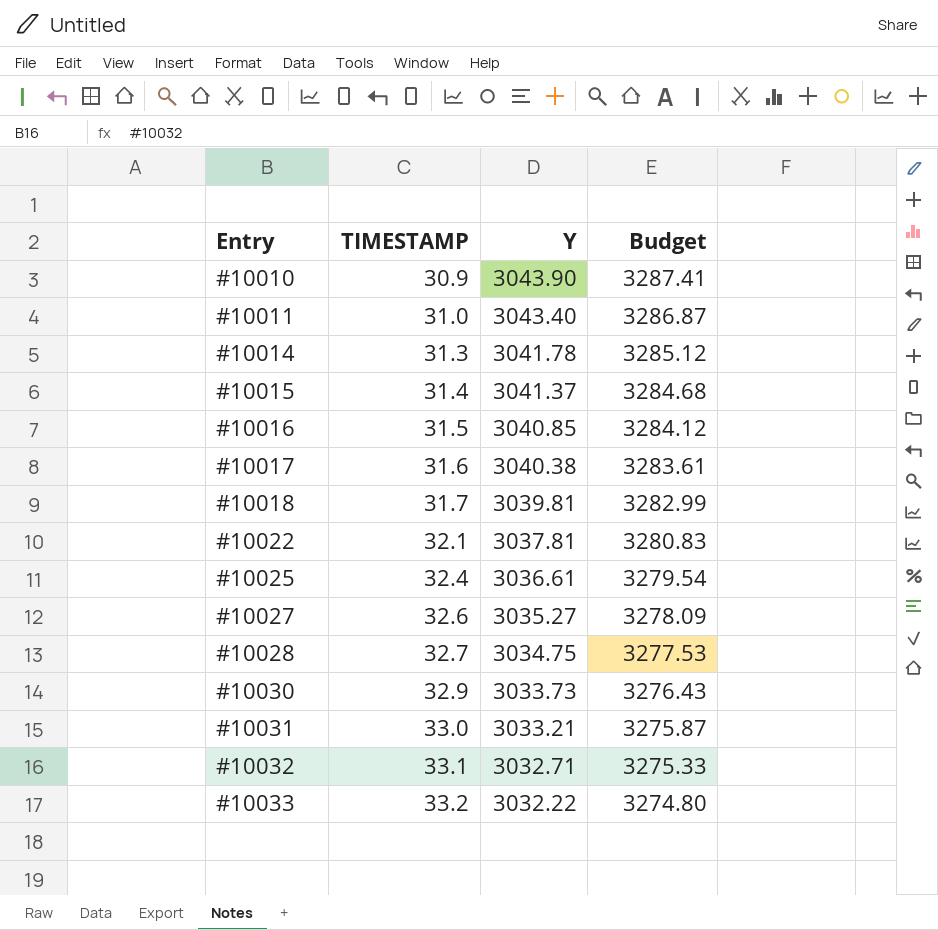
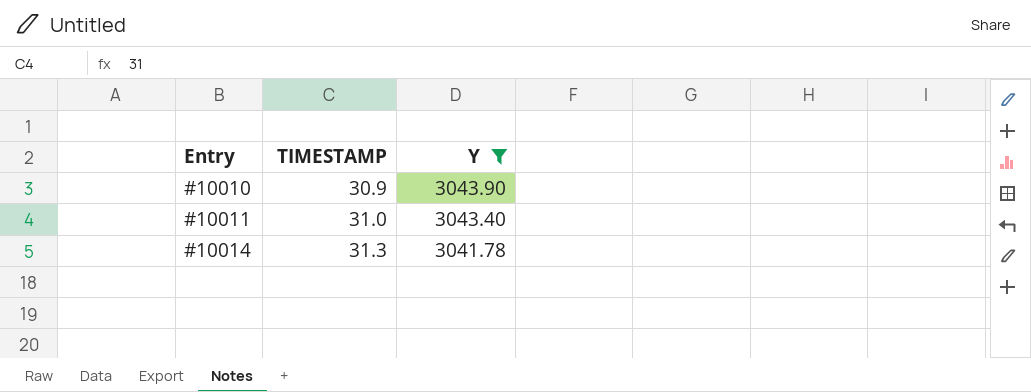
filter: none -> Y >= 3041.78
column Budget | formula: [Y] * 1.08 -> none

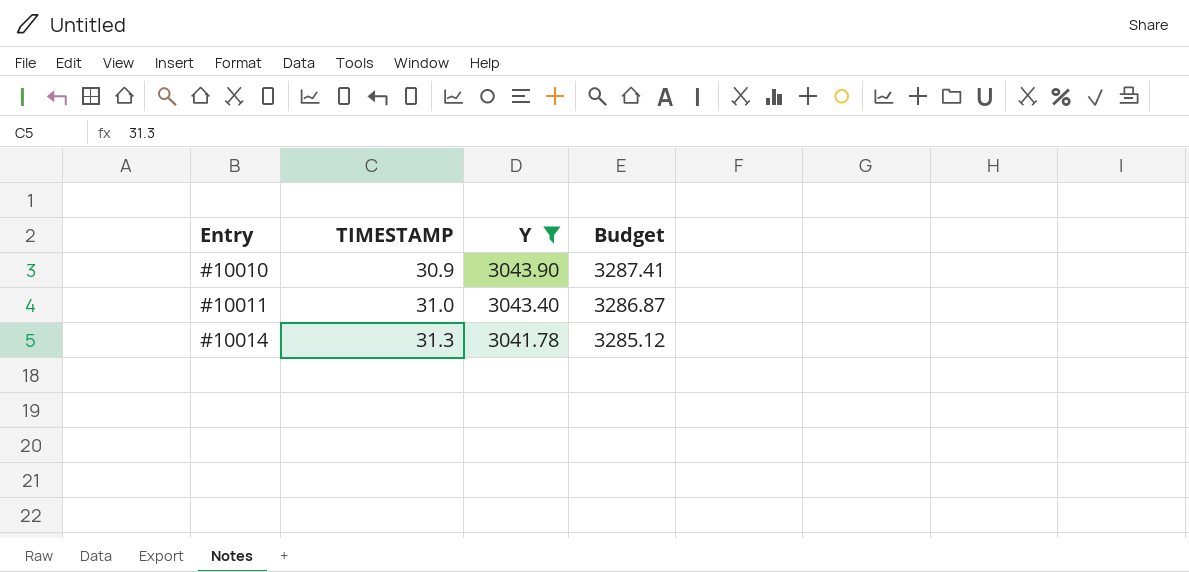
column Budget | formula: none -> [Y] * 1.08

